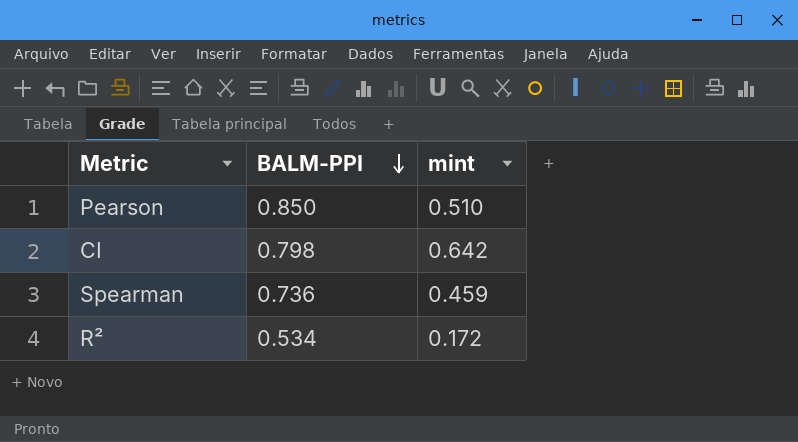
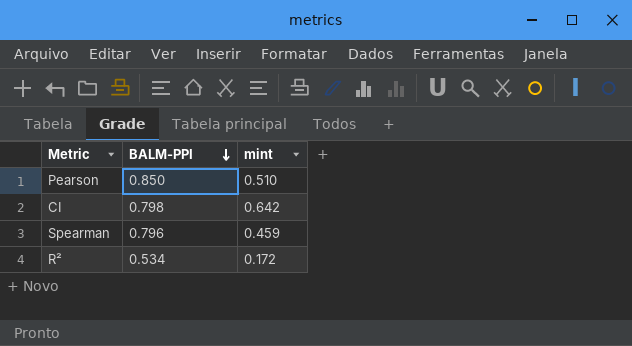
Spearman | BALM-PPI: 0.736 -> 0.796

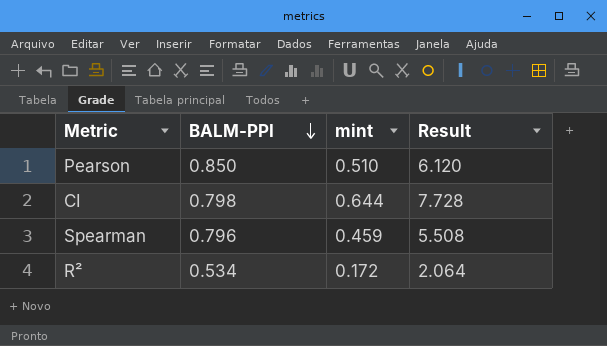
column Result | formula: none -> [mint] * 12
CI | mint: 0.642 -> 0.644

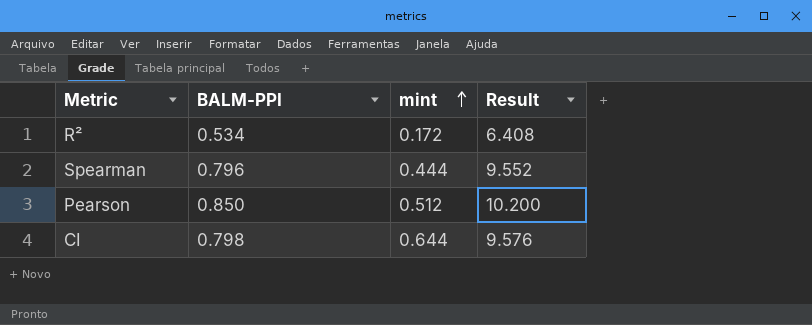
row order: BALM-PPI descending -> mint ascending
column Result | formula: [mint] * 12 -> [BALM-PPI] * 12
Spearman | mint: 0.459 -> 0.444
Pearson | mint: 0.510 -> 0.512

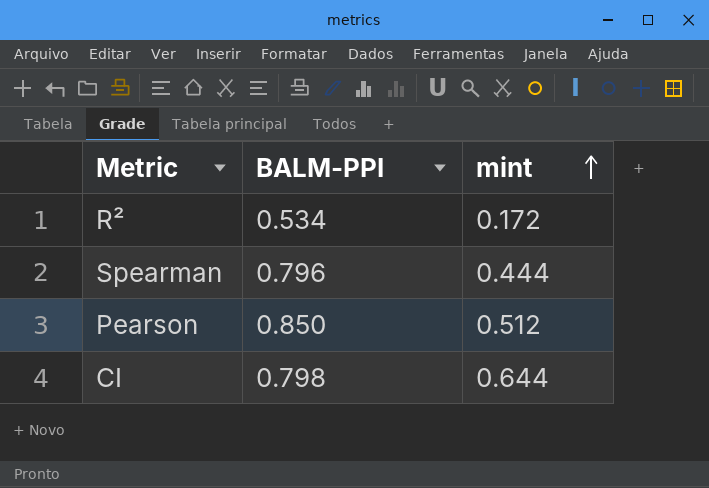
column Result | formula: [BALM-PPI] * 12 -> none

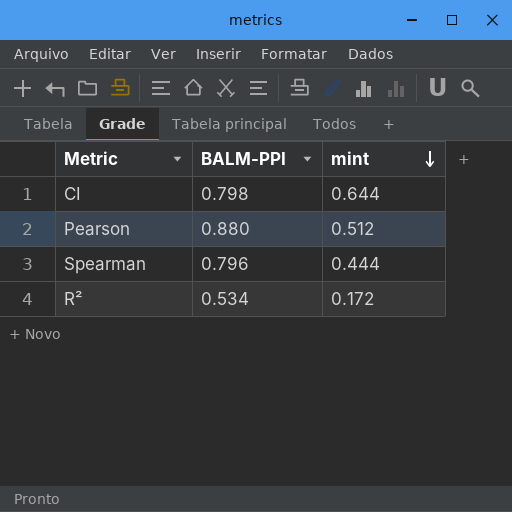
row order: mint ascending -> mint descending
Pearson | BALM-PPI: 0.850 -> 0.880

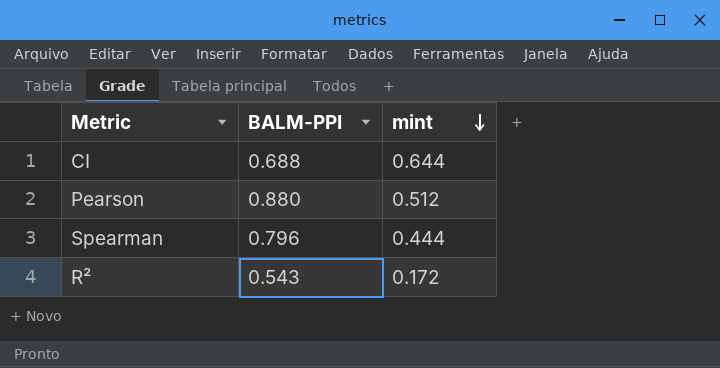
CI | BALM-PPI: 0.798 -> 0.688
R² | BALM-PPI: 0.534 -> 0.543

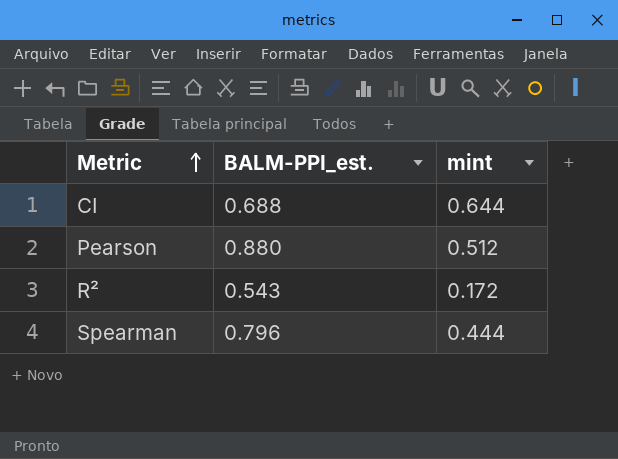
row order: mint descending -> Metric ascending
column name: BALM-PPI -> BALM-PPI_est.

